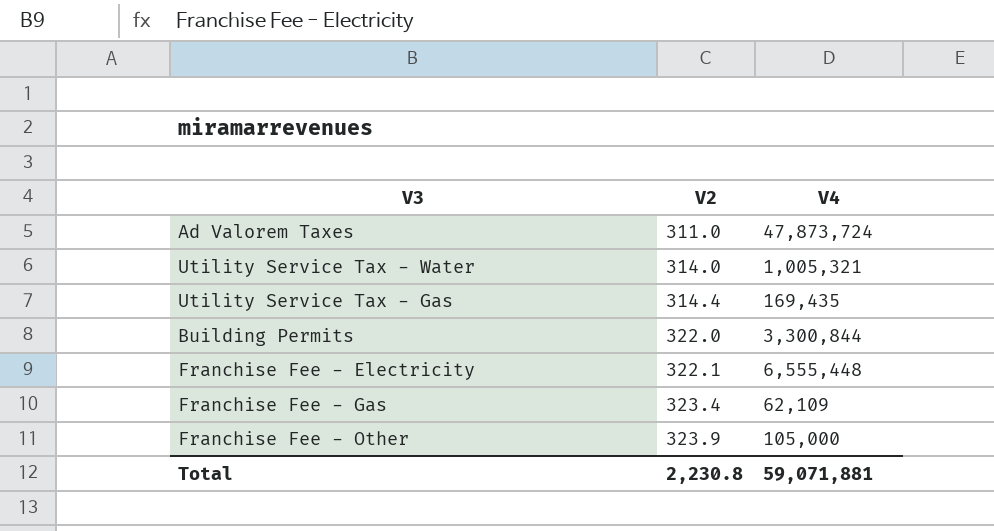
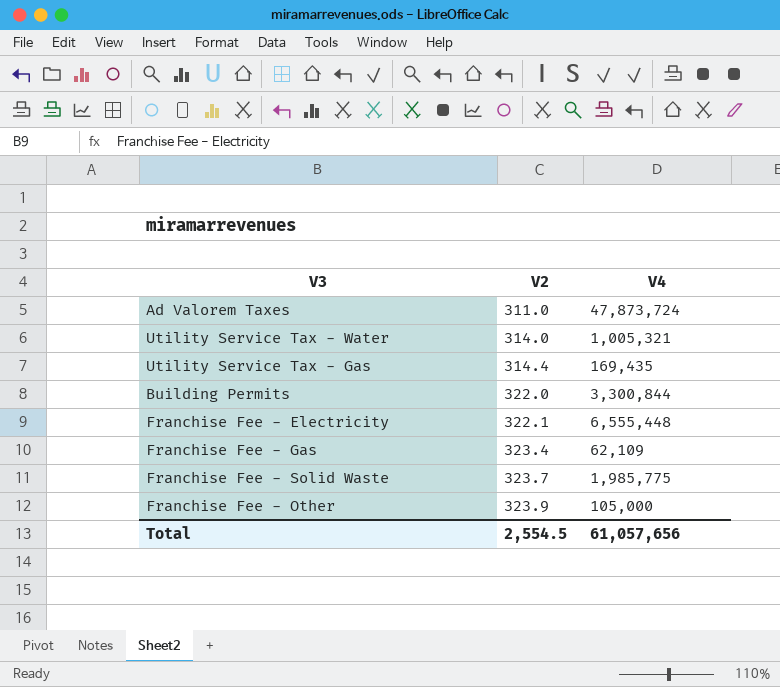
row Franchise Fee - Solid Waste: none -> 323.7 | 1,985,775
Total | V2: 2,230.8 -> 2,554.5
Total | V4: 59,071,881 -> 61,057,656

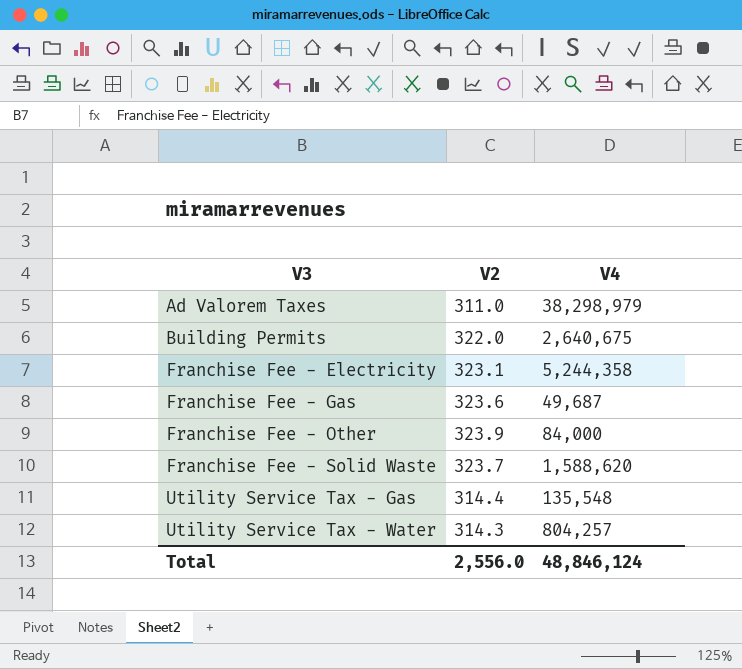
row order: V2 ascending -> V3 ascending
Ad Valorem Taxes | V4: 47,873,724 -> 38,298,979
Building Permits | V4: 3,300,844 -> 2,640,675
Franchise Fee - Electricity | V2: 322.1 -> 323.1
Franchise Fee - Electricity | V4: 6,555,448 -> 5,244,358
Franchise Fee - Gas | V2: 323.4 -> 323.6
Franchise Fee - Gas | V4: 62,109 -> 49,687
Franchise Fee - Other | V4: 105,000 -> 84,000
Franchise Fee - Solid Waste | V4: 1,985,775 -> 1,588,620
Utility Service Tax - Gas | V4: 169,435 -> 135,548
Utility Service Tax - Water | V2: 314.0 -> 314.3
Utility Service Tax - Water | V4: 1,005,321 -> 804,257
Total | V2: 2,554.5 -> 2,556.0
Total | V4: 61,057,656 -> 48,846,124

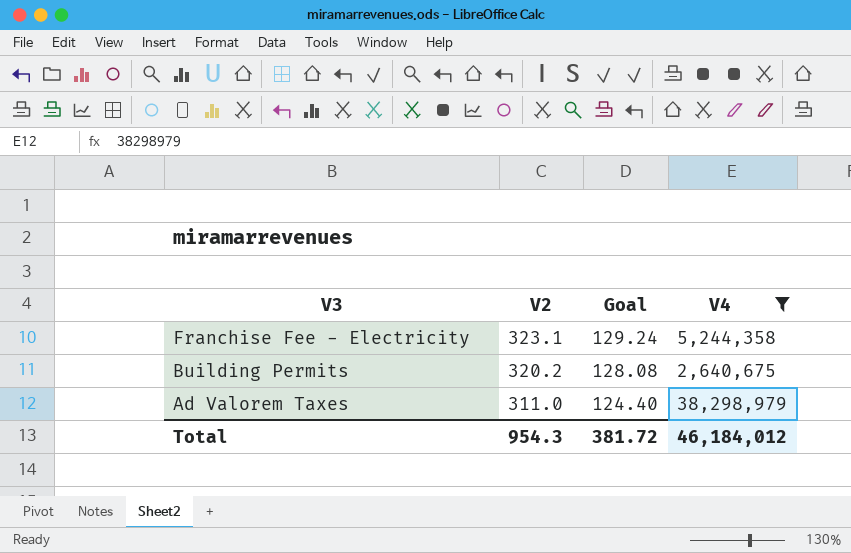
filter: none -> V4 >= 2,640,675
row order: V3 ascending -> V3 descending
column Goal | formula: none -> [V2] * 0.4
Building Permits | V2: 322.0 -> 320.2
Total | V2: 2,556.0 -> 954.3
Total | V4: 48,846,124 -> 46,184,012

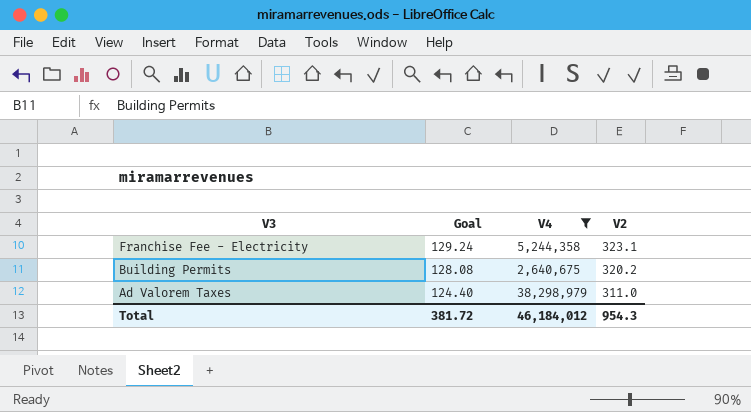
column V2 | position: 2 -> 4

